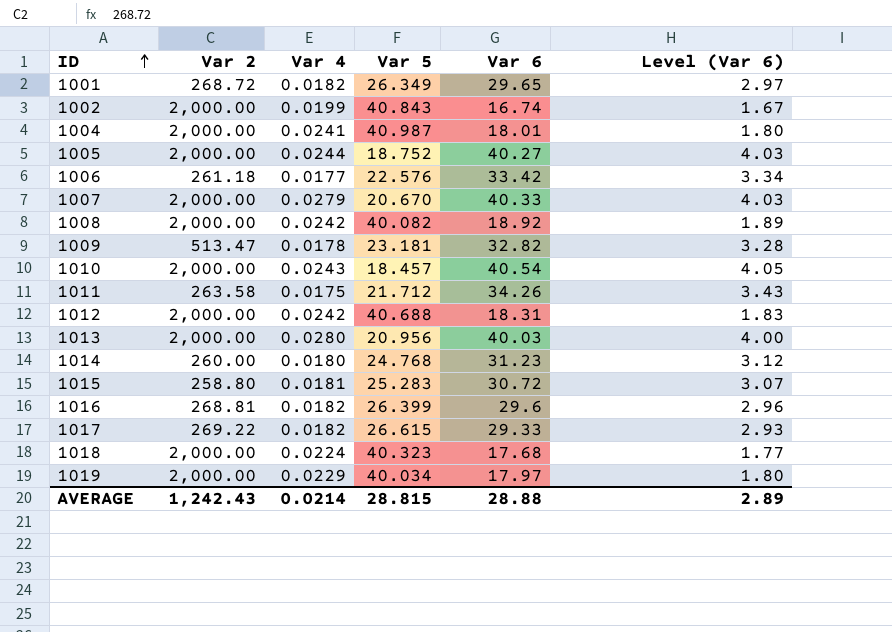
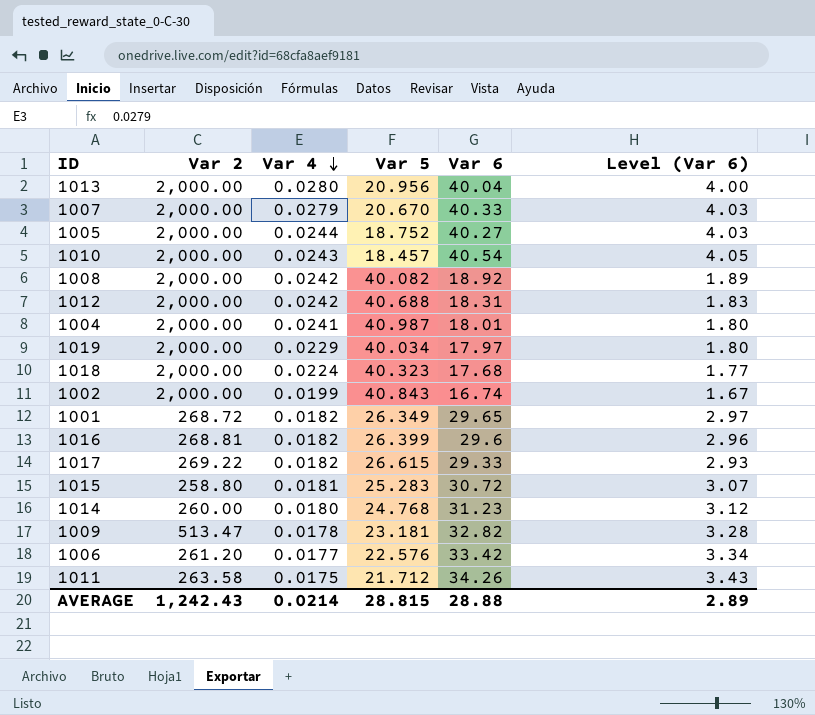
row order: ID ascending -> Var 4 descending
1013 | Var 6: 40.03 -> 40.04
1006 | Var 2: 261.18 -> 261.20

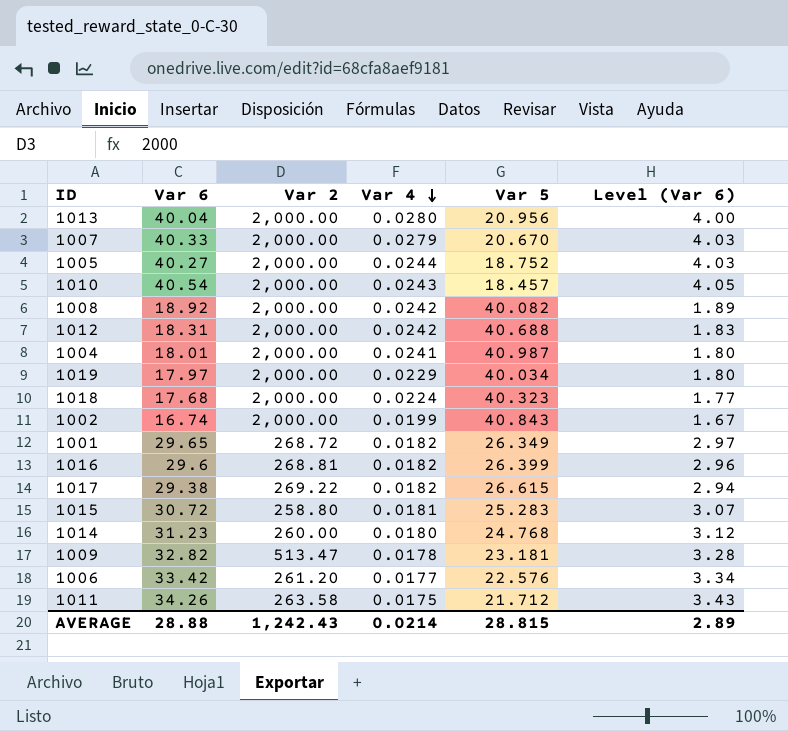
column Var 6 | position: 5 -> 2
1017 | Var 6: 29.33 -> 29.38
1017 | Level (Var 6): 2.93 -> 2.94

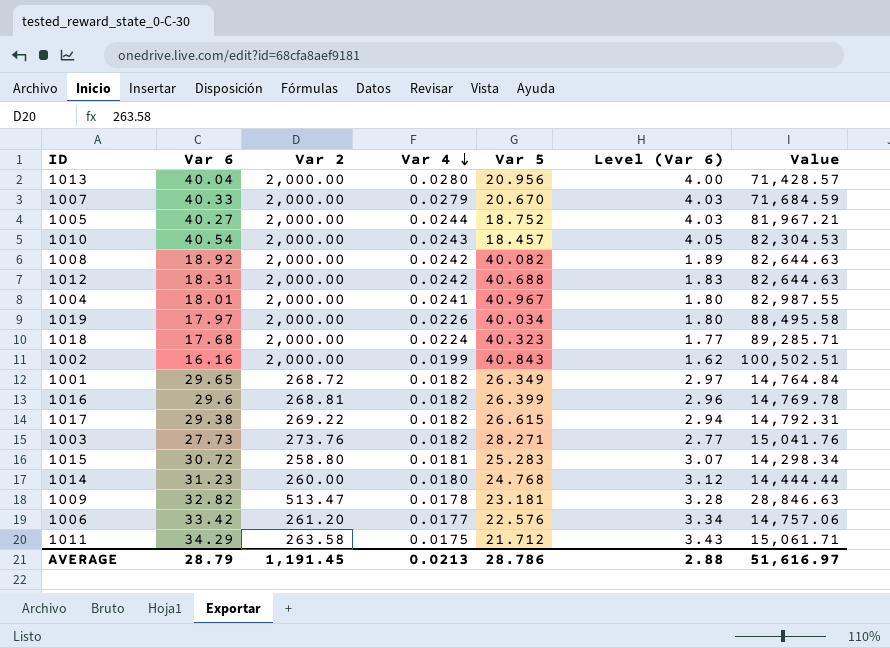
column Value | formula: none -> [Var 2] / [Var 4]
1004 | Var 5: 40.987 -> 40.967
1019 | Var 4: 0.0229 -> 0.0226
1002 | Var 6: 16.74 -> 16.16
1002 | Level (Var 6): 1.67 -> 1.62
row 1003: none -> 27.73 | 273.76 | 0.0182 | 28.271 | 2.77 | 15,041.76
1011 | Var 6: 34.26 -> 34.29
AVERAGE | Var 6: 28.88 -> 28.79
AVERAGE | Var 2: 1,242.43 -> 1,191.45
AVERAGE | Var 4: 0.0214 -> 0.0213
AVERAGE | Var 5: 28.815 -> 28.786
AVERAGE | Level (Var 6): 2.89 -> 2.88

